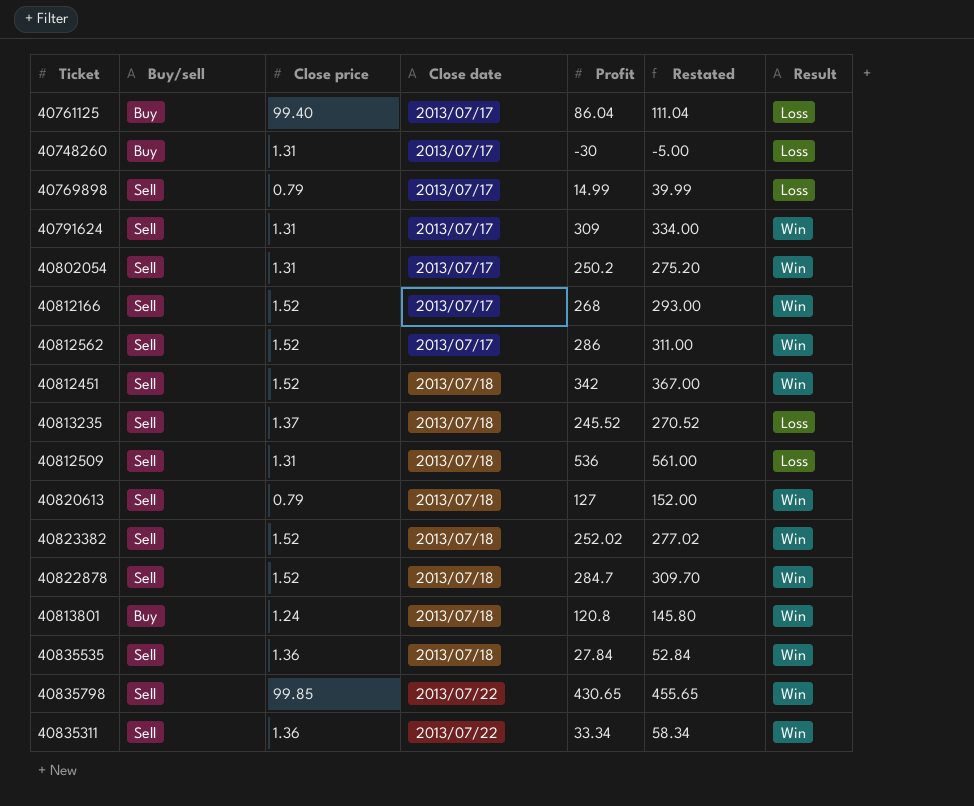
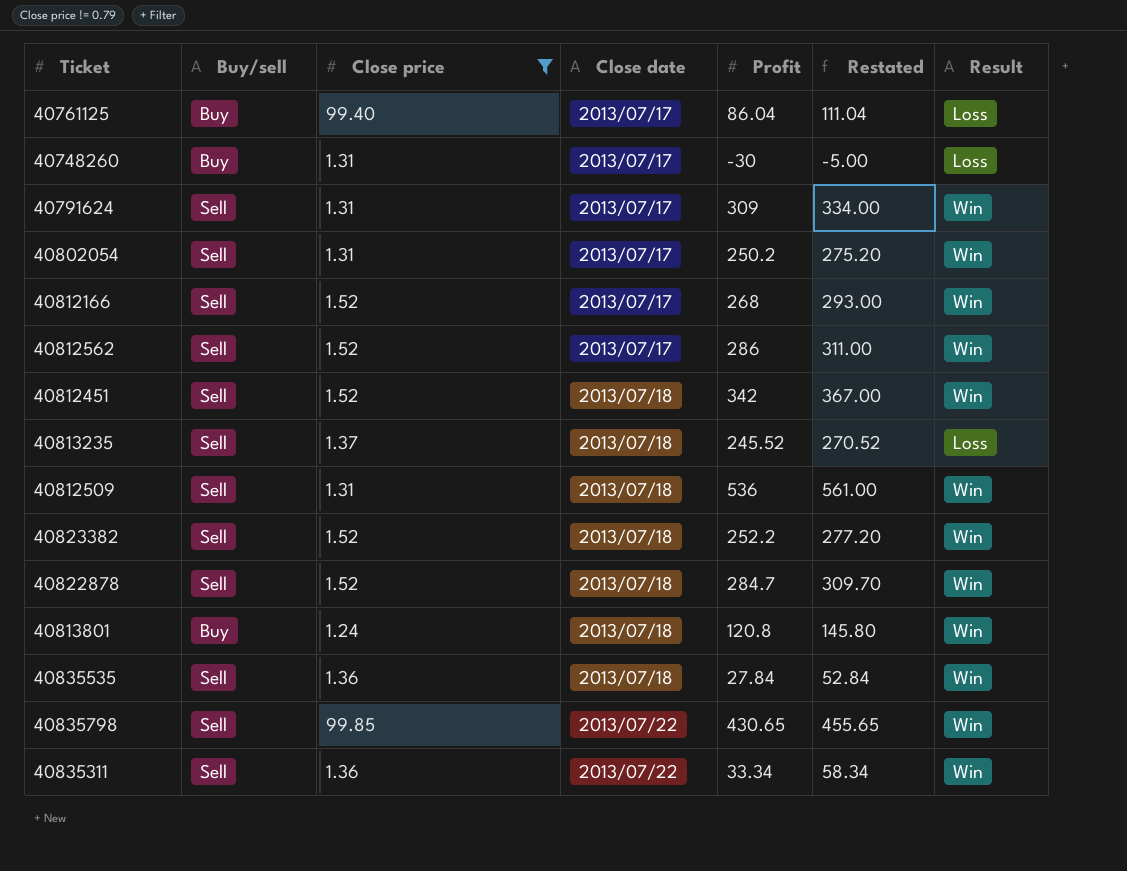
filter: none -> Close price != 0.79
40812509 | Result: Loss -> Win
40823382 | Profit: 252.02 -> 252.2
40823382 | Restated: 277.02 -> 277.20

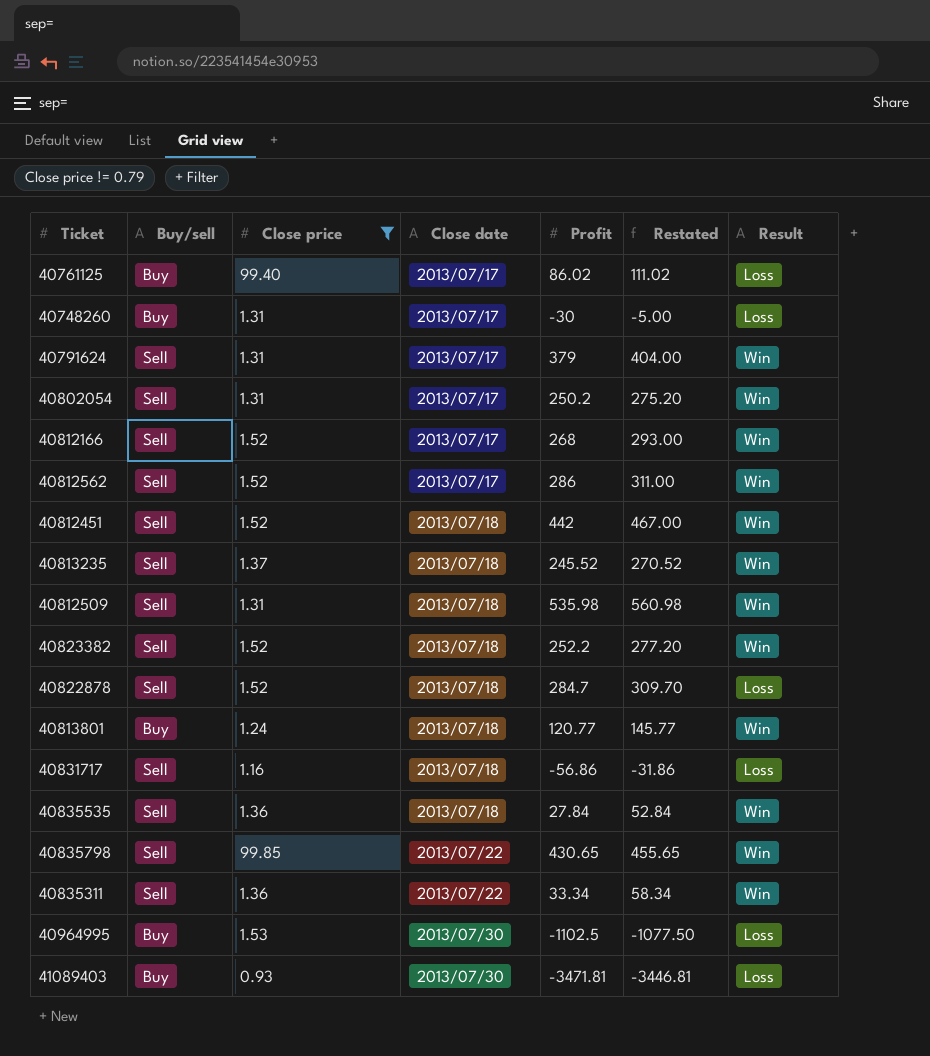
40761125 | Profit: 86.04 -> 86.02
40761125 | Restated: 111.04 -> 111.02
40791624 | Profit: 309 -> 379
40791624 | Restated: 334.00 -> 404.00
40812451 | Profit: 342 -> 442
40812451 | Restated: 367.00 -> 467.00
40813235 | Result: Loss -> Win
40812509 | Profit: 536 -> 535.98
40812509 | Restated: 561.00 -> 560.98
40822878 | Result: Win -> Loss
40813801 | Profit: 120.8 -> 120.77
40813801 | Restated: 145.80 -> 145.77
row 40831717: none -> Sell | 1.16 | 2013/07/18 | -56.86 | -31.86 | Loss
row 40964995: none -> Buy | 1.53 | 2013/07/30 | -1102.5 | -1077.50 | Loss
row 41089403: none -> Buy | 0.93 | 2013/07/30 | -3471.81 | -3446.81 | Loss

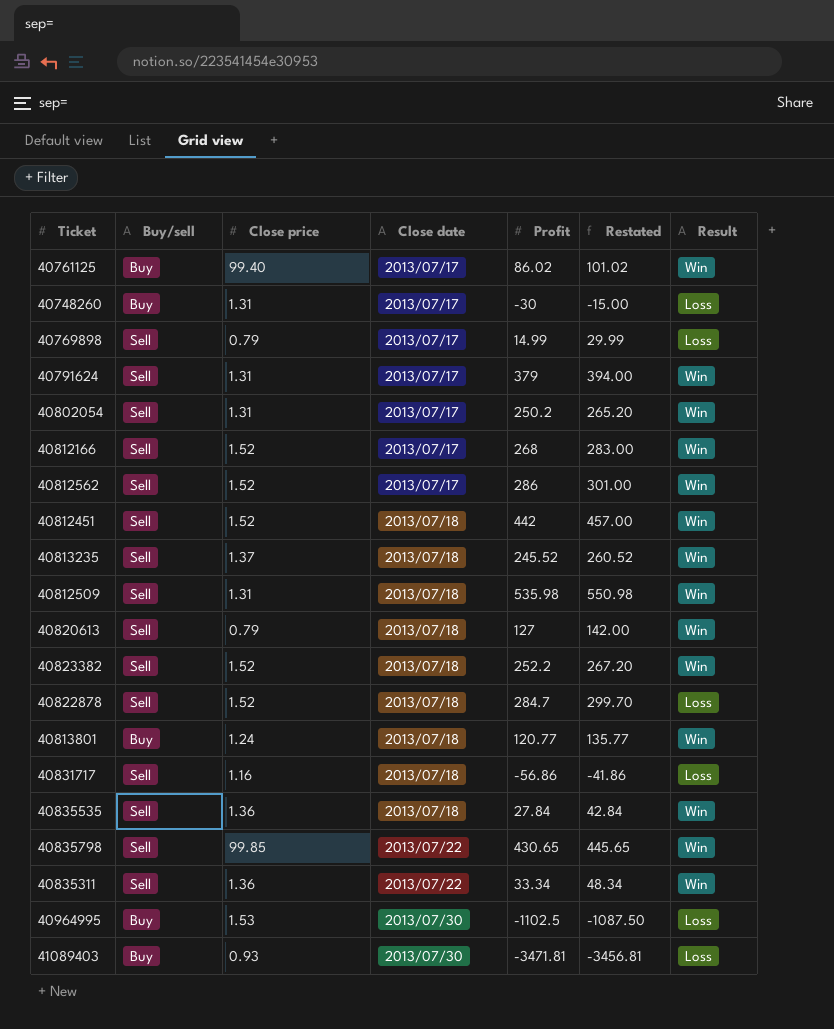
filter: Close price != 0.79 -> none
column Restated | formula: [Profit] + 25 -> [Profit] + 15
40761125 | Result: Loss -> Win

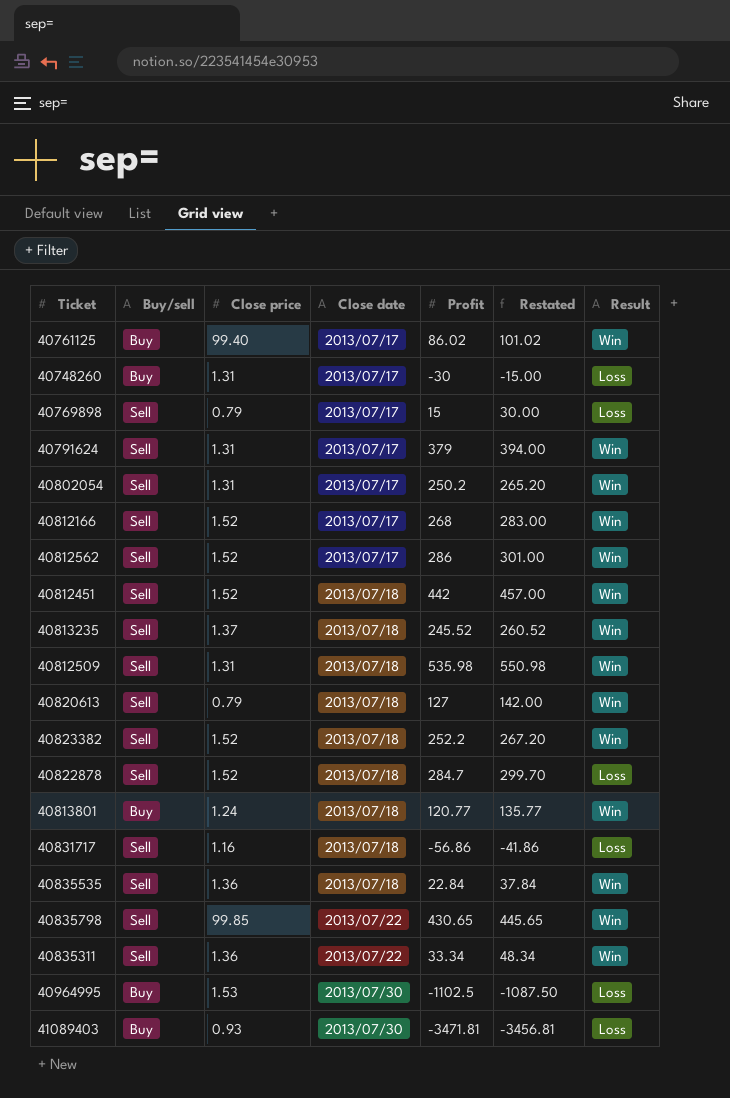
40769898 | Profit: 14.99 -> 15
40769898 | Restated: 29.99 -> 30.00
40835535 | Profit: 27.84 -> 22.84
40835535 | Restated: 42.84 -> 37.84

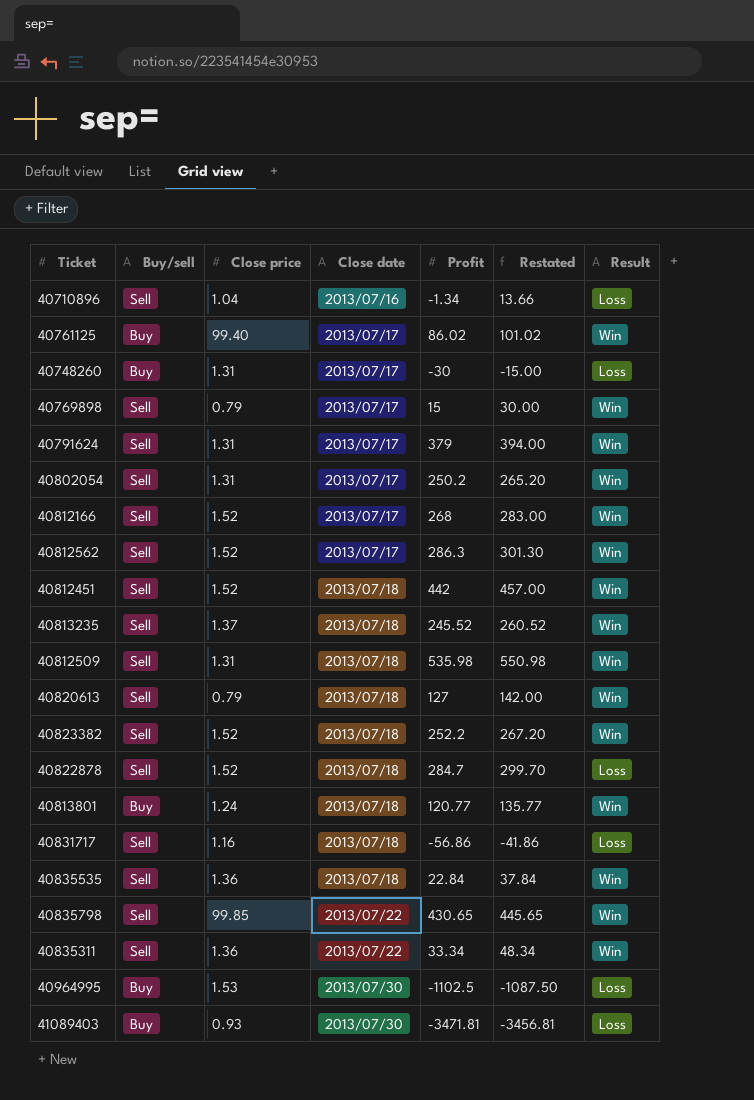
row 40710896: none -> Sell | 1.04 | 2013/07/16 | -1.34 | 13.66 | Loss
40769898 | Result: Loss -> Win
40812562 | Profit: 286 -> 286.3
40812562 | Restated: 301.00 -> 301.30

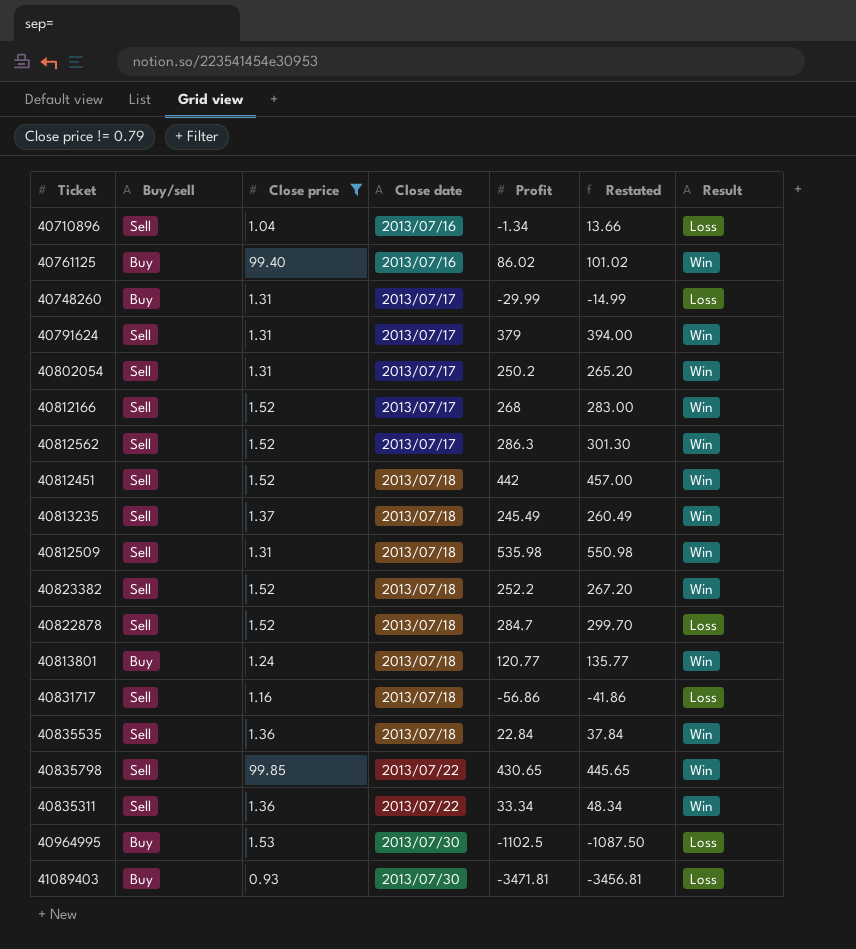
filter: none -> Close price != 0.79
40761125 | Close date: 2013/07/17 -> 2013/07/16
40748260 | Profit: -30 -> -29.99
40748260 | Restated: -15.00 -> -14.99
40813235 | Profit: 245.52 -> 245.49
40813235 | Restated: 260.52 -> 260.49

